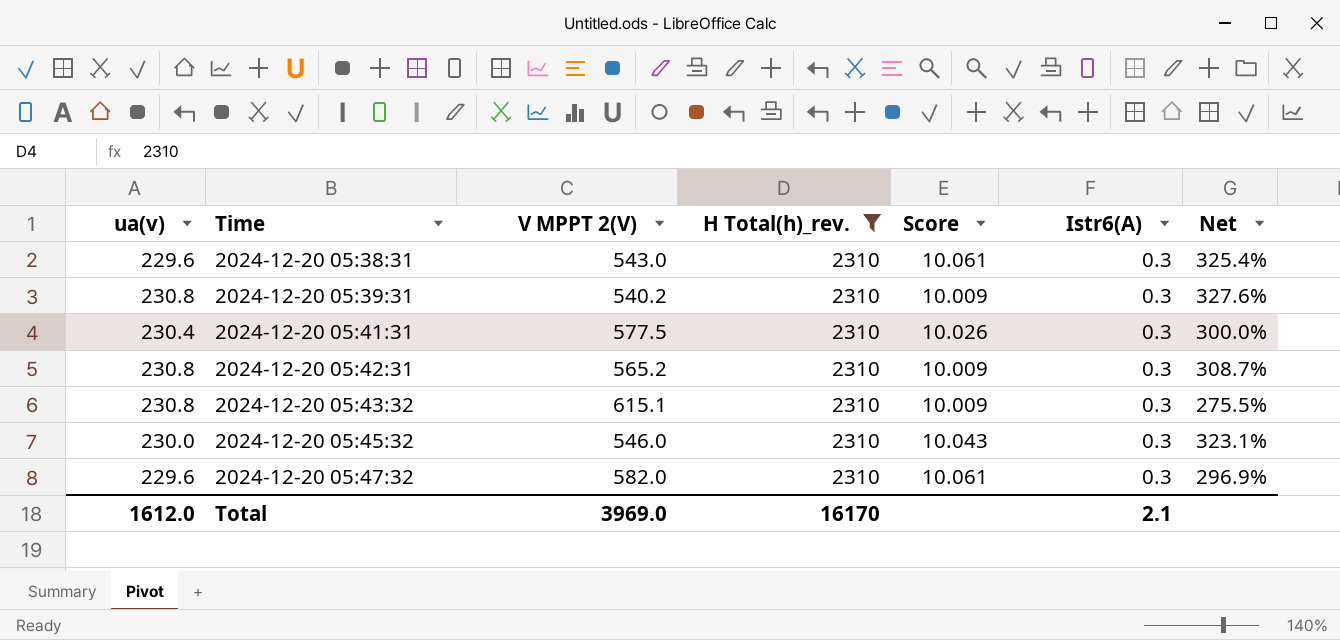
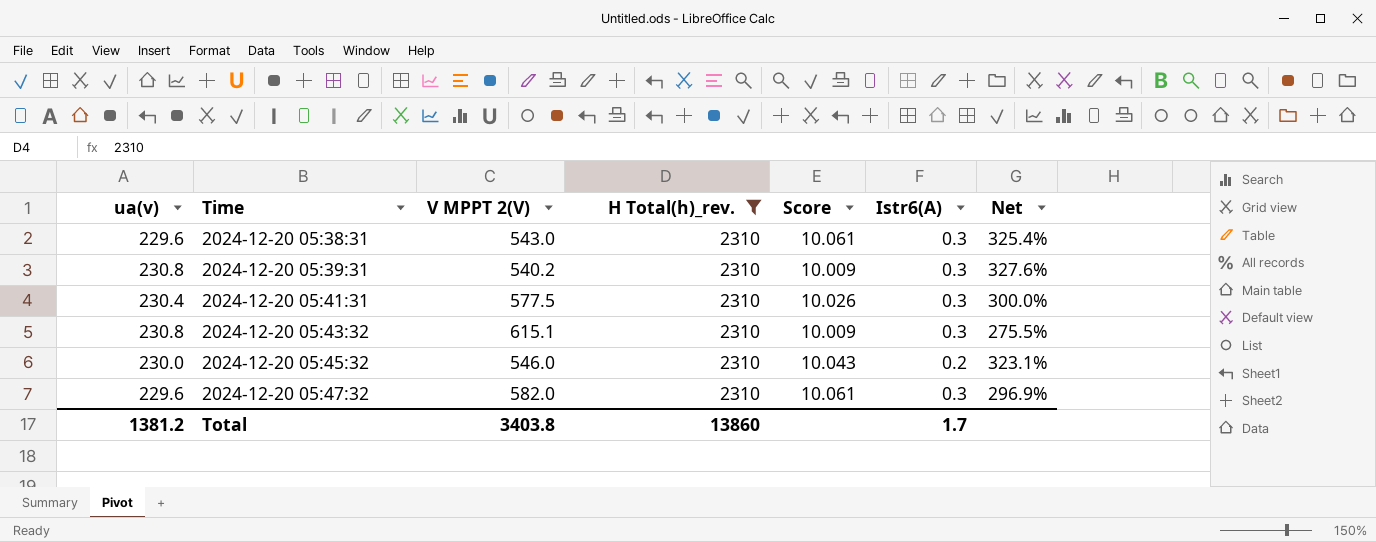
row 2024-12-20 05:42:31: 230.8 | 565.2 | 2310 | 10.009 | 0.3 | 308.7% -> none
2024-12-20 05:45:32 | Istr6(A): 0.3 -> 0.2
Total | ua(v): 1612.0 -> 1381.2
Total | V MPPT 2(V): 3969.0 -> 3403.8
Total | H Total(h)_rev.: 16170 -> 13860
Total | Istr6(A): 2.1 -> 1.7

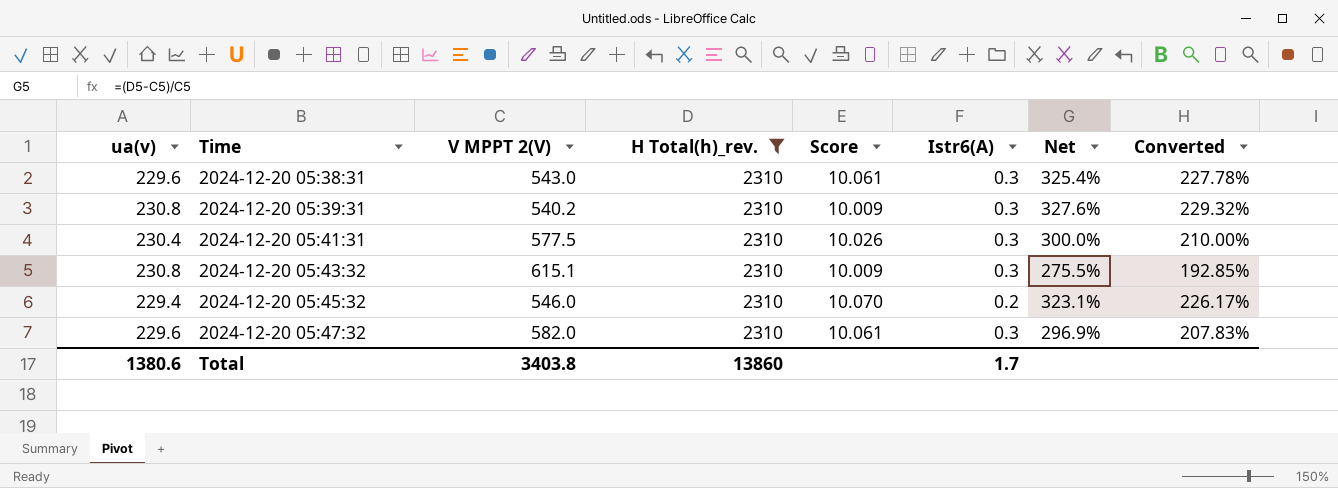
column Converted | formula: none -> [Net] * 0.7
2024-12-20 05:45:32 | ua(v): 230.0 -> 229.4
2024-12-20 05:45:32 | Score: 10.043 -> 10.070
Total | ua(v): 1381.2 -> 1380.6

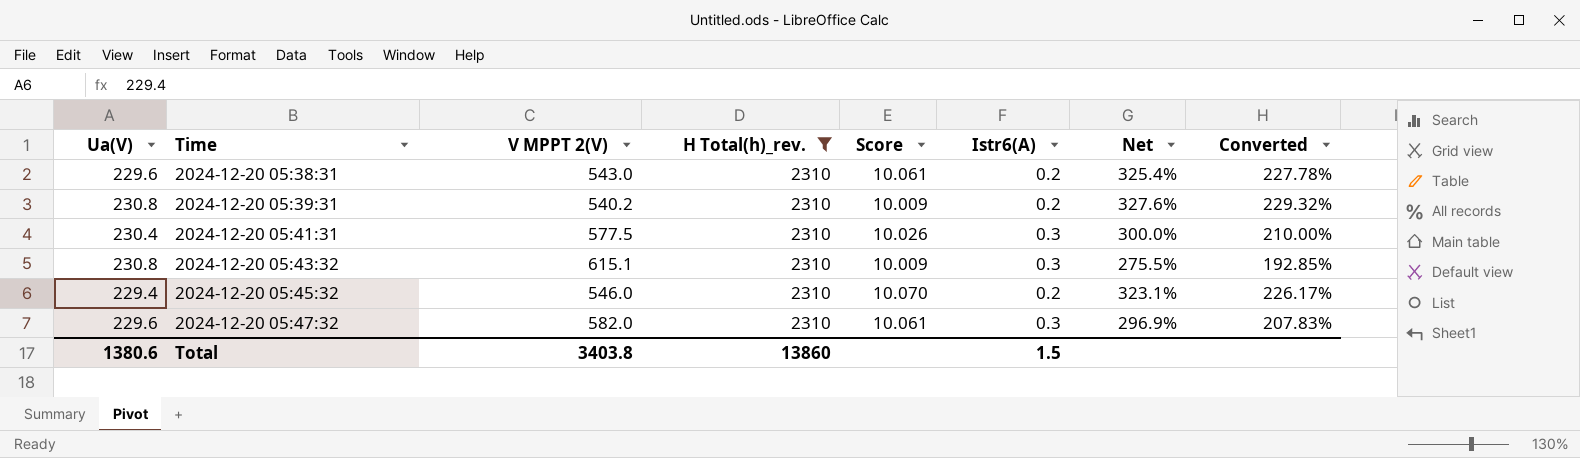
column name: ua(v) -> Ua(V)
2024-12-20 05:38:31 | Istr6(A): 0.3 -> 0.2
2024-12-20 05:39:31 | Istr6(A): 0.3 -> 0.2
Total | Istr6(A): 1.7 -> 1.5

